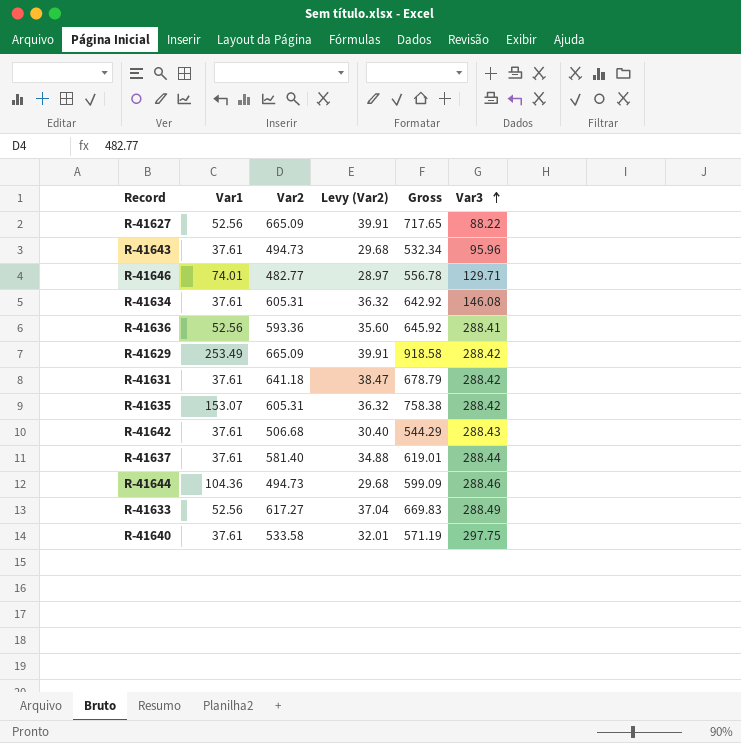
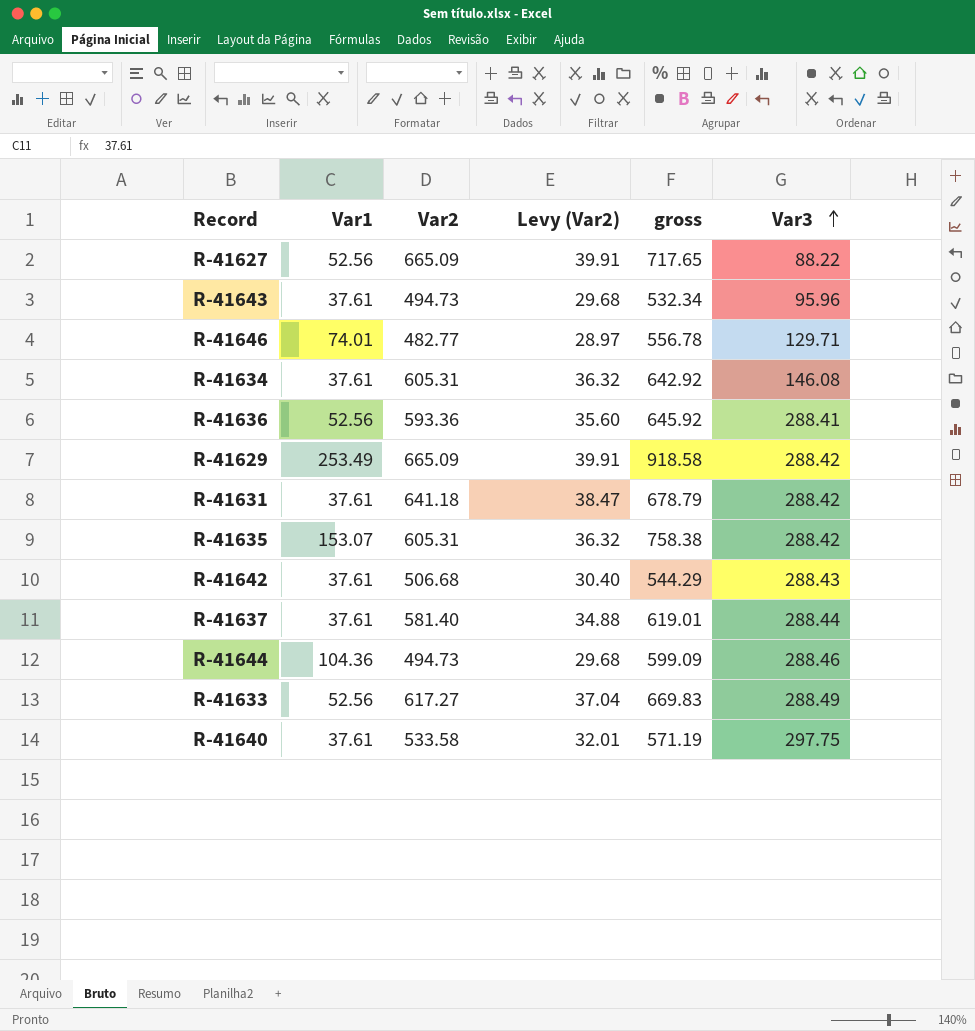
column name: Gross -> gross

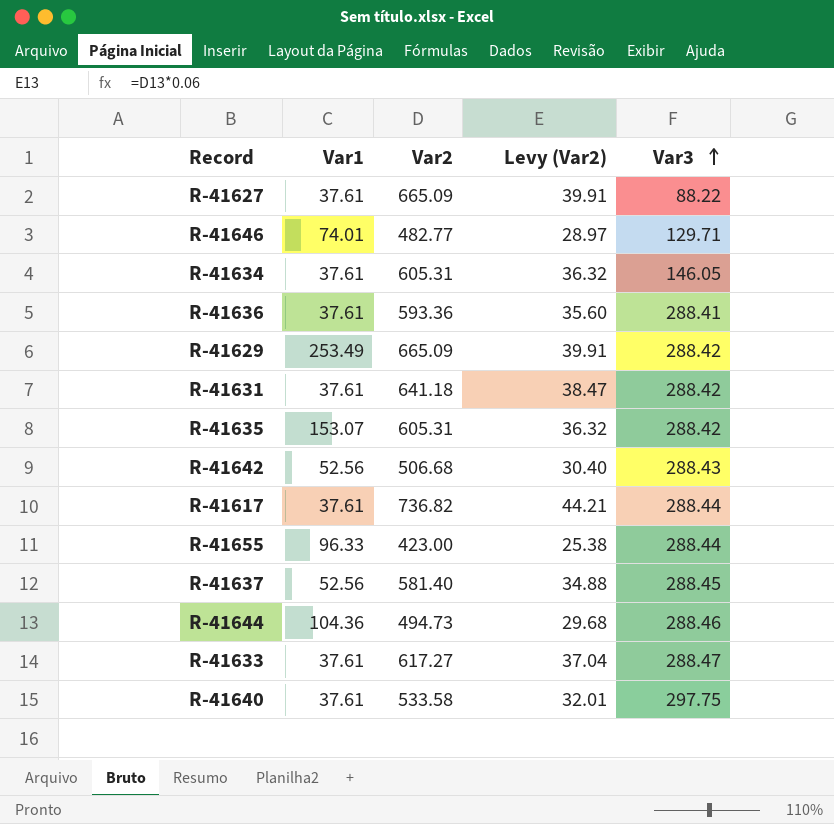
column gross | formula: [Var1] + [Var2] -> none
row R-41643: 37.61 | 494.73 | 29.68 | 532.34 | 95.96 -> none
R-41627 | Var1: 52.56 -> 37.61
R-41634 | Var3: 146.08 -> 146.05
R-41636 | Var1: 52.56 -> 37.61
R-41642 | Var1: 37.61 -> 52.56
row R-41617: none -> 37.61 | 736.82 | 44.21 | 288.44
row R-41655: none -> 96.33 | 423.00 | 25.38 | 288.44
R-41637 | Var1: 37.61 -> 52.56
R-41637 | Var3: 288.44 -> 288.45
R-41633 | Var1: 52.56 -> 37.61
R-41633 | Var3: 288.49 -> 288.47

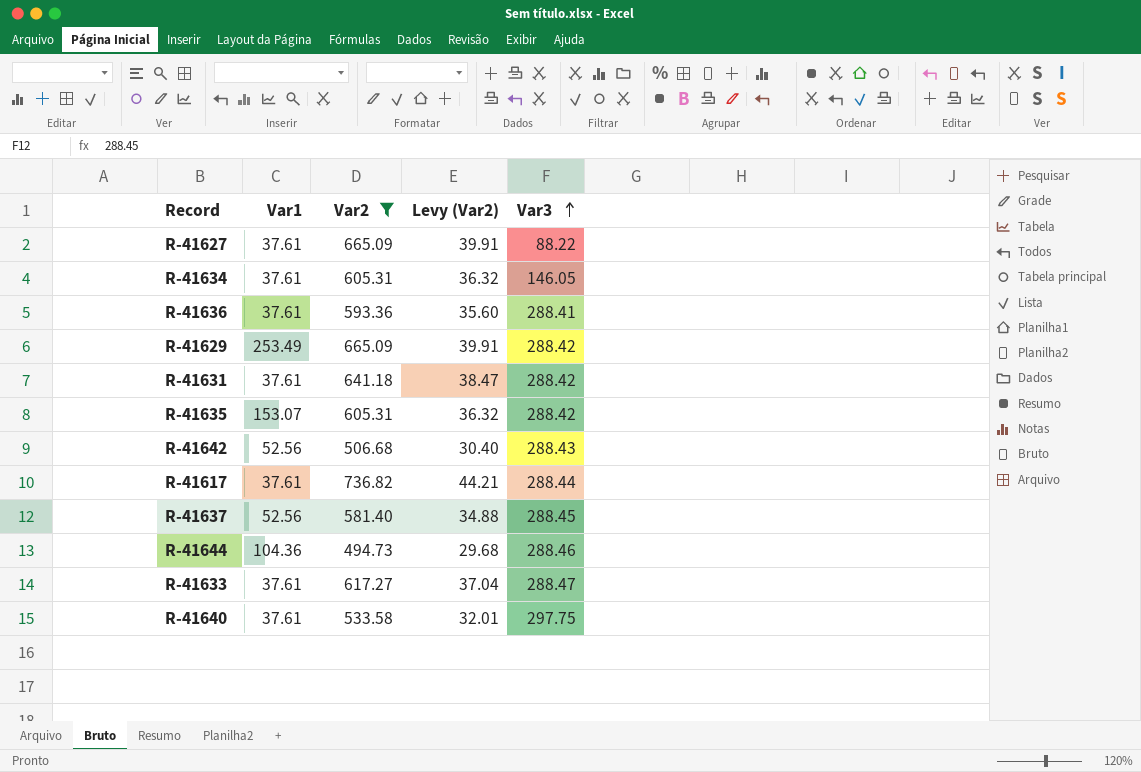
filter: none -> Var2 >= 494.73

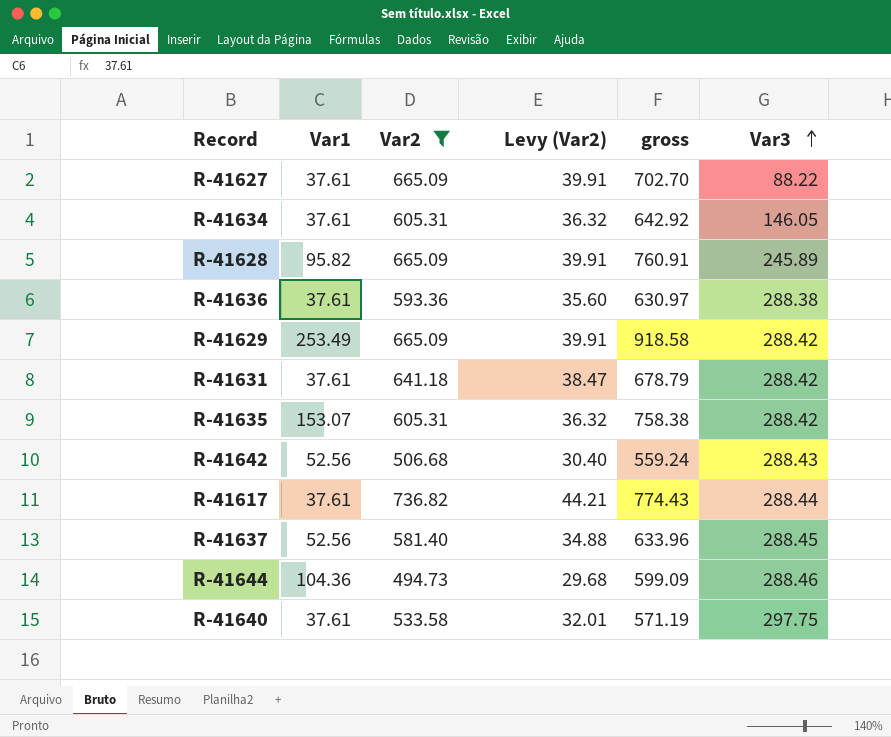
column gross | formula: none -> [Var1] + [Var2]
row R-41633: 37.61 | 617.27 | 37.04 | 288.47 -> none
row R-41628: none -> 95.82 | 665.09 | 39.91 | 760.91 | 245.89
R-41636 | Var3: 288.41 -> 288.38

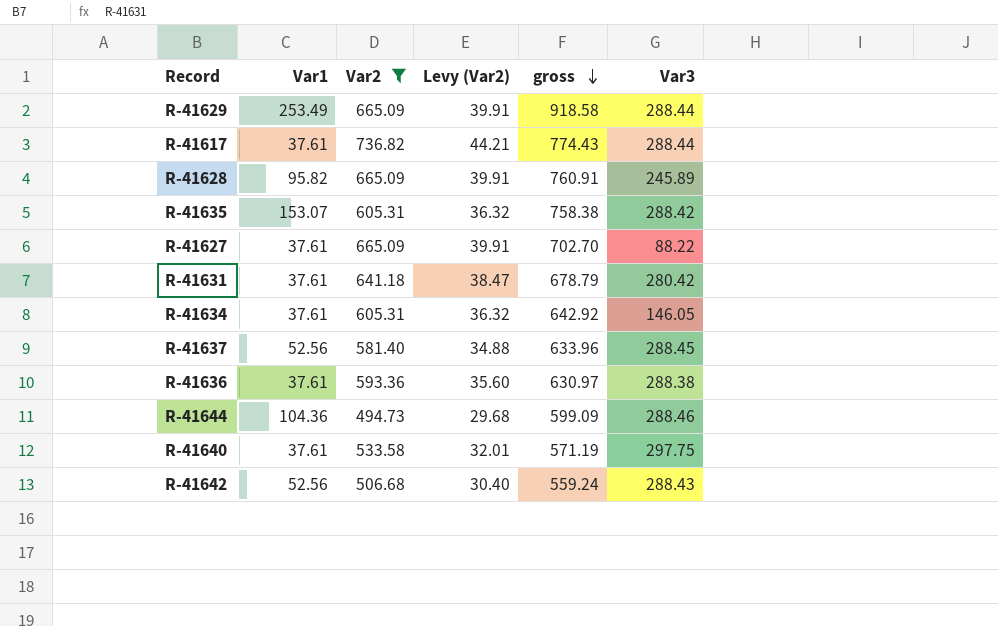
row order: Var3 ascending -> gross descending
R-41629 | Var3: 288.42 -> 288.44
R-41631 | Var3: 288.42 -> 280.42

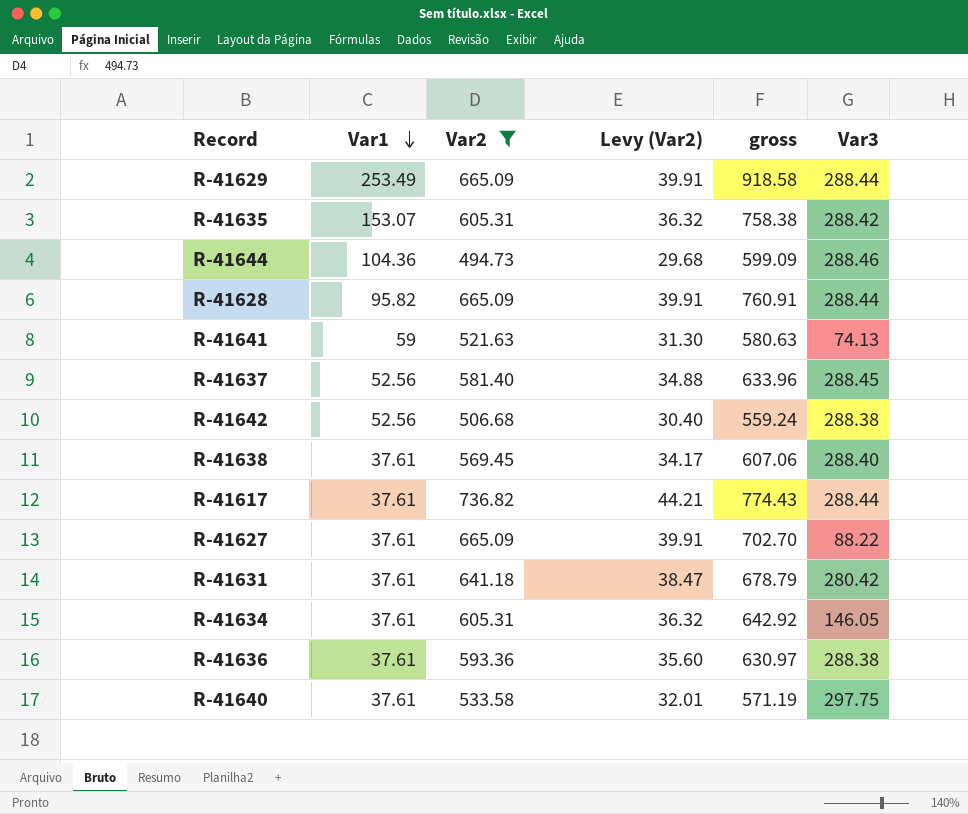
row order: gross descending -> Var1 descending
R-41628 | Var3: 245.89 -> 288.44
row R-41641: none -> 59 | 521.63 | 31.30 | 580.63 | 74.13
R-41642 | Var3: 288.43 -> 288.38
row R-41638: none -> 37.61 | 569.45 | 34.17 | 607.06 | 288.40

